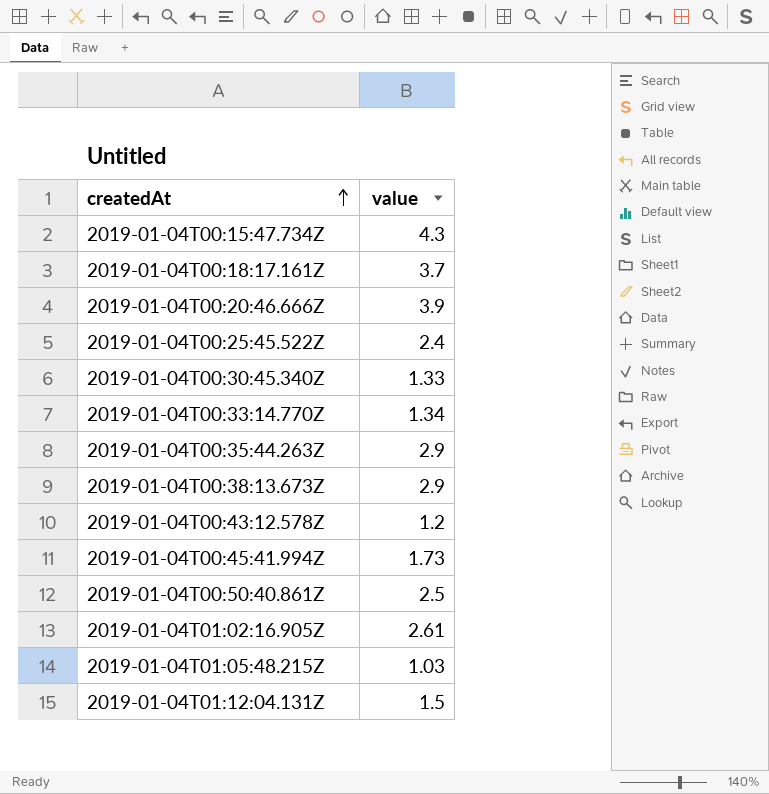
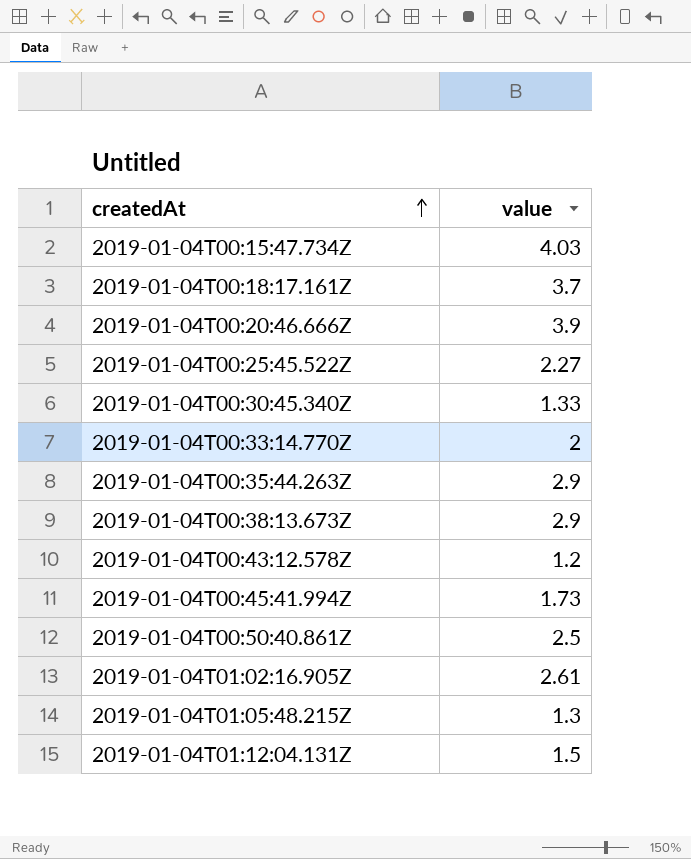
2019-01-04T00:15:47.734Z | value: 4.3 -> 4.03
2019-01-04T00:25:45.522Z | value: 2.4 -> 2.27
2019-01-04T00:33:14.770Z | value: 1.34 -> 2
2019-01-04T01:05:48.215Z | value: 1.03 -> 1.3

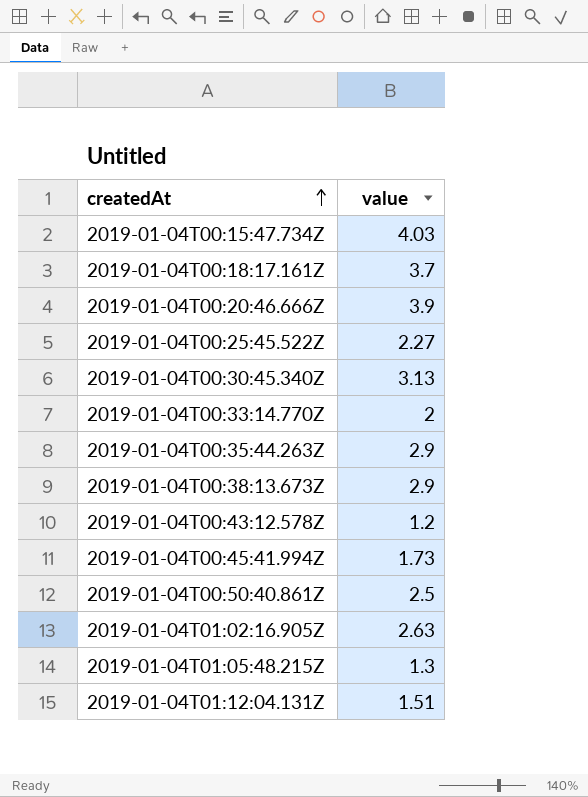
2019-01-04T00:30:45.340Z | value: 1.33 -> 3.13
2019-01-04T01:02:16.905Z | value: 2.61 -> 2.63
2019-01-04T01:12:04.131Z | value: 1.5 -> 1.51

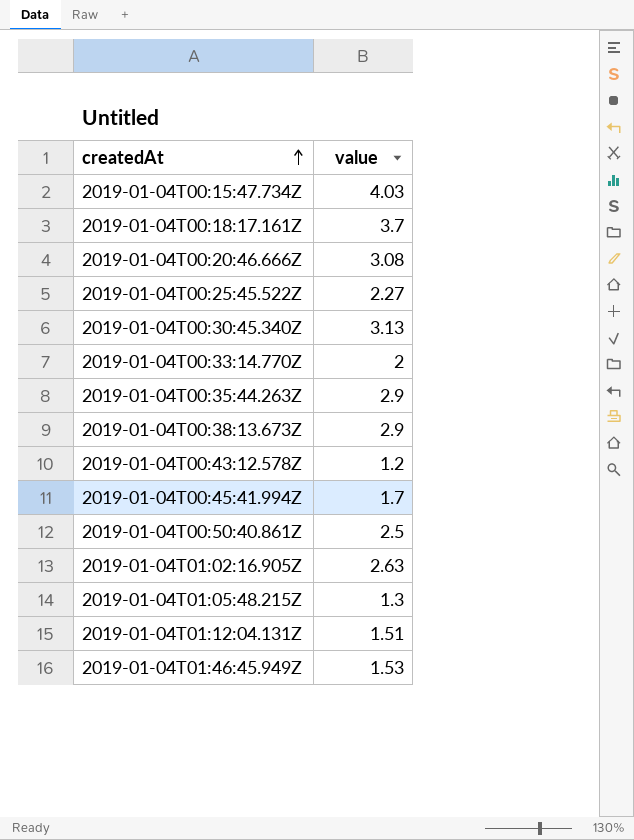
2019-01-04T00:20:46.666Z | value: 3.9 -> 3.08
2019-01-04T00:45:41.994Z | value: 1.73 -> 1.7
row 2019-01-04T01:46:45.949Z: none -> 1.53

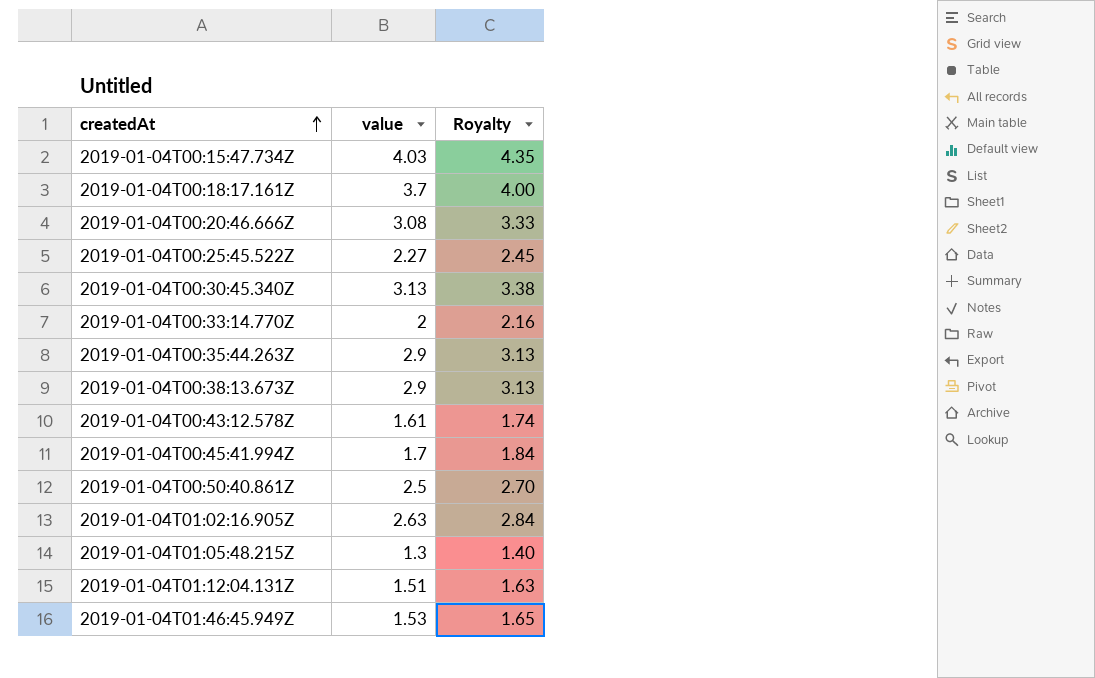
column Royalty | formula: none -> [value] * 1.08
2019-01-04T00:43:12.578Z | value: 1.2 -> 1.61

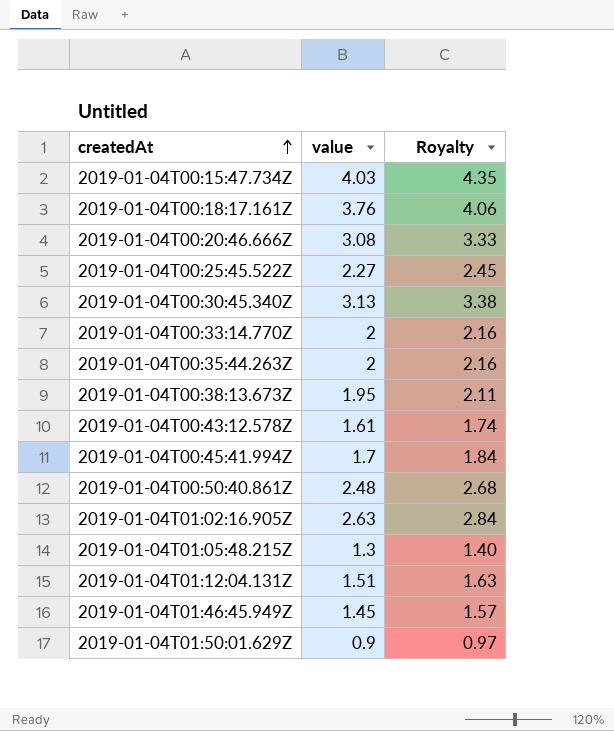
2019-01-04T00:18:17.161Z | value: 3.7 -> 3.76
2019-01-04T00:18:17.161Z | Royalty: 4.00 -> 4.06
2019-01-04T00:35:44.263Z | value: 2.9 -> 2
2019-01-04T00:35:44.263Z | Royalty: 3.13 -> 2.16
2019-01-04T00:38:13.673Z | value: 2.9 -> 1.95
2019-01-04T00:38:13.673Z | Royalty: 3.13 -> 2.11
2019-01-04T00:50:40.861Z | value: 2.5 -> 2.48
2019-01-04T00:50:40.861Z | Royalty: 2.70 -> 2.68
2019-01-04T01:46:45.949Z | value: 1.53 -> 1.45
2019-01-04T01:46:45.949Z | Royalty: 1.65 -> 1.57
row 2019-01-04T01:50:01.629Z: none -> 0.9 | 0.97

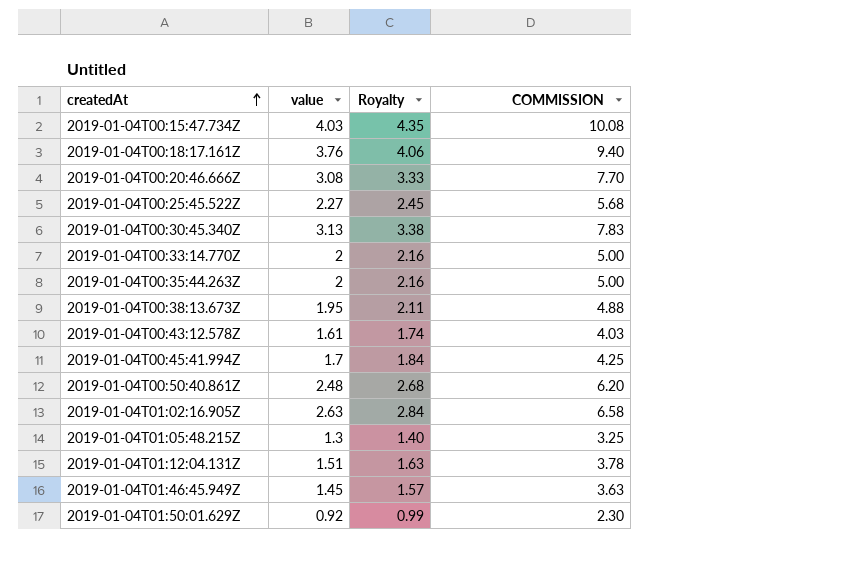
column COMMISSION | formula: none -> [value] * 2.5
2019-01-04T01:50:01.629Z | value: 0.9 -> 0.92
2019-01-04T01:50:01.629Z | Royalty: 0.97 -> 0.99

